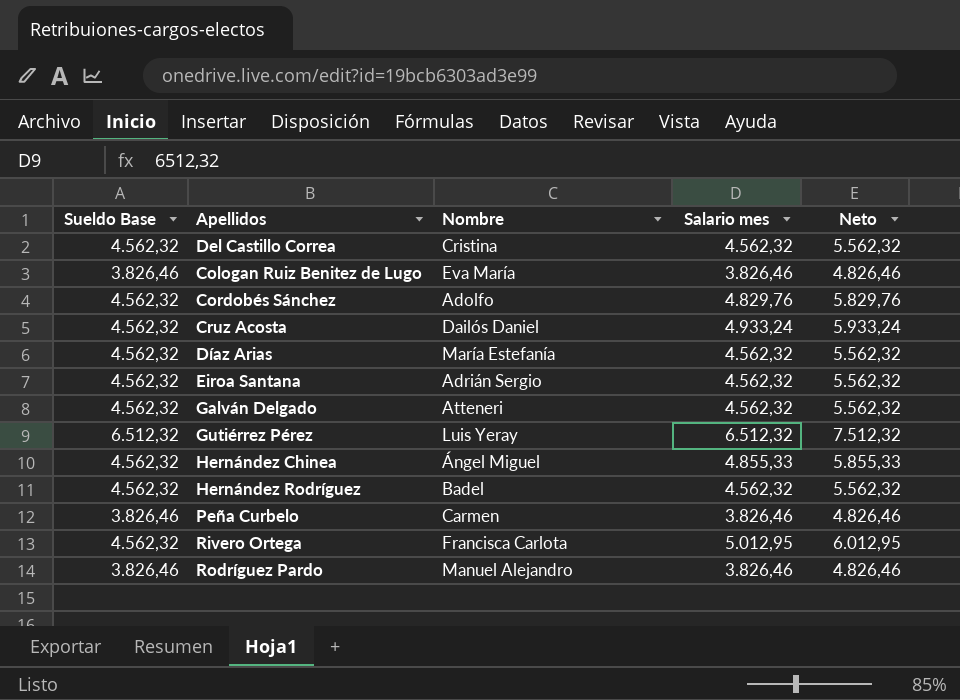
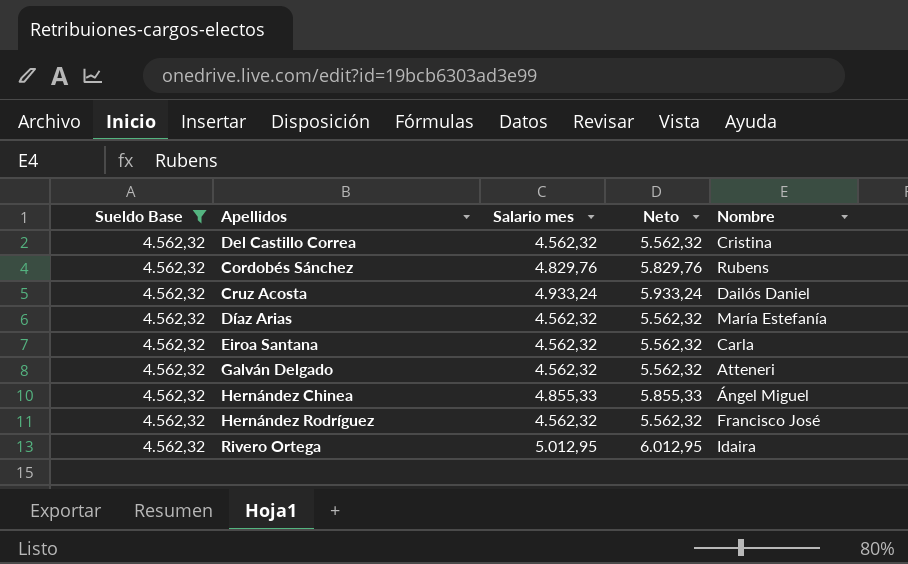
filter: none -> Sueldo Base = 4.562,32
column Nombre | position: 3 -> 5
Cordobés Sánchez | Nombre: Adolfo -> Rubens
Eiroa Santana | Nombre: Adrián Sergio -> Carla
Hernández Rodríguez | Nombre: Badel -> Francisco José
Rivero Ortega | Nombre: Francisca Carlota -> Idaira

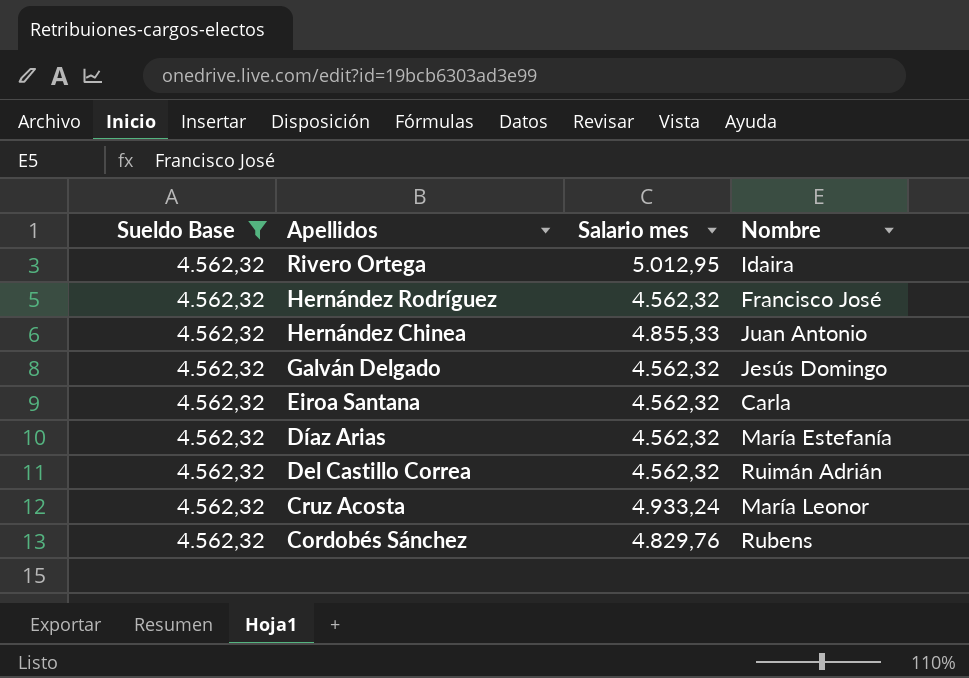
row order: none -> Apellidos descending
column Neto | formula: [Salario mes] + 1000 -> none
Hernández Chinea | Nombre: Ángel Miguel -> Juan Antonio
Galván Delgado | Nombre: Atteneri -> Jesús Domingo
Del Castillo Correa | Nombre: Cristina -> Ruimán Adrián
Cruz Acosta | Nombre: Dailós Daniel -> María Leonor

